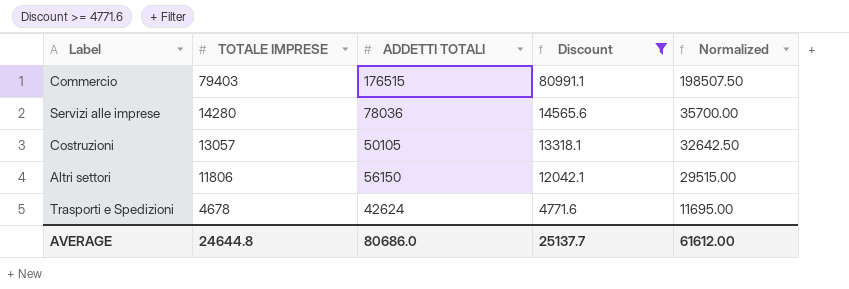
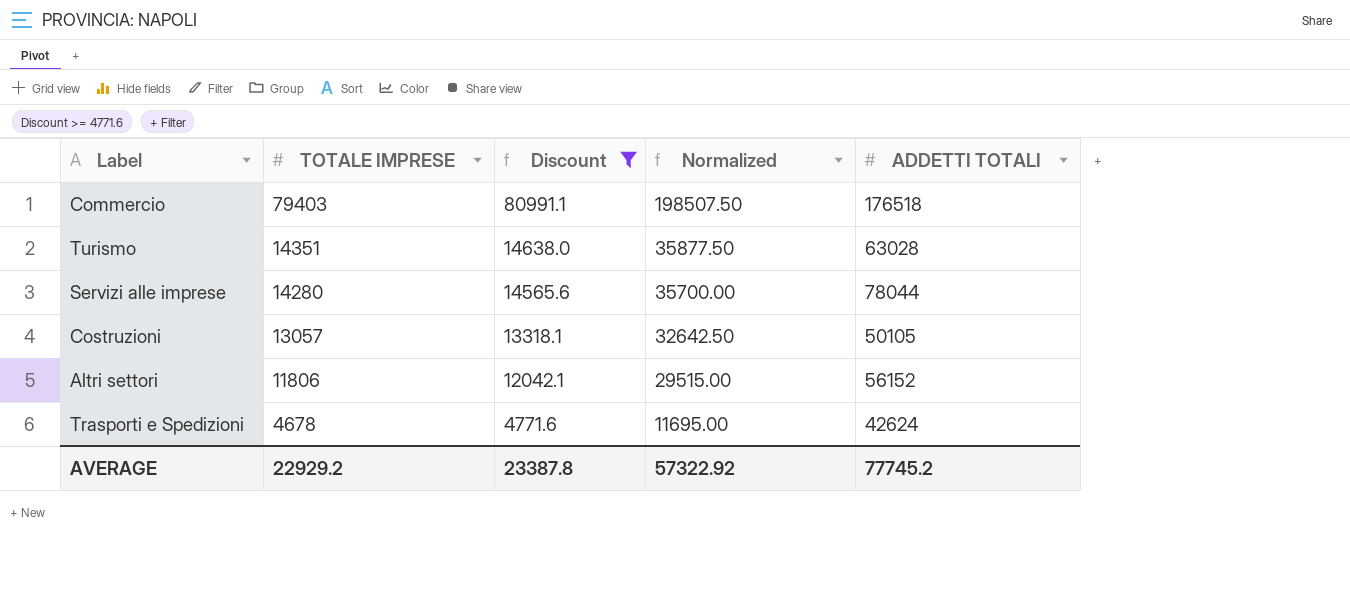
column ADDETTI TOTALI | position: 3 -> 5
Commercio | ADDETTI TOTALI: 176515 -> 176518
row Turismo: none -> 14351 | 14638.0 | 35877.50 | 63028
Servizi alle imprese | ADDETTI TOTALI: 78036 -> 78044
Altri settori | ADDETTI TOTALI: 56150 -> 56152
AVERAGE | TOTALE IMPRESE: 24644.8 -> 22929.2
AVERAGE | Discount: 25137.7 -> 23387.8
AVERAGE | Normalized: 61612.00 -> 57322.92
AVERAGE | ADDETTI TOTALI: 80686.0 -> 77745.2

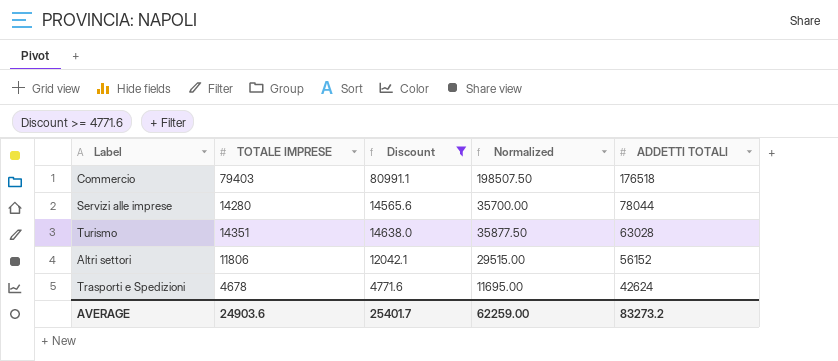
row order: TOTALE IMPRESE descending -> ADDETTI TOTALI descending
row Costruzioni: 13057 | 13318.1 | 32642.50 | 50105 -> none
AVERAGE | TOTALE IMPRESE: 22929.2 -> 24903.6
AVERAGE | Discount: 23387.8 -> 25401.7
AVERAGE | Normalized: 57322.92 -> 62259.00
AVERAGE | ADDETTI TOTALI: 77745.2 -> 83273.2

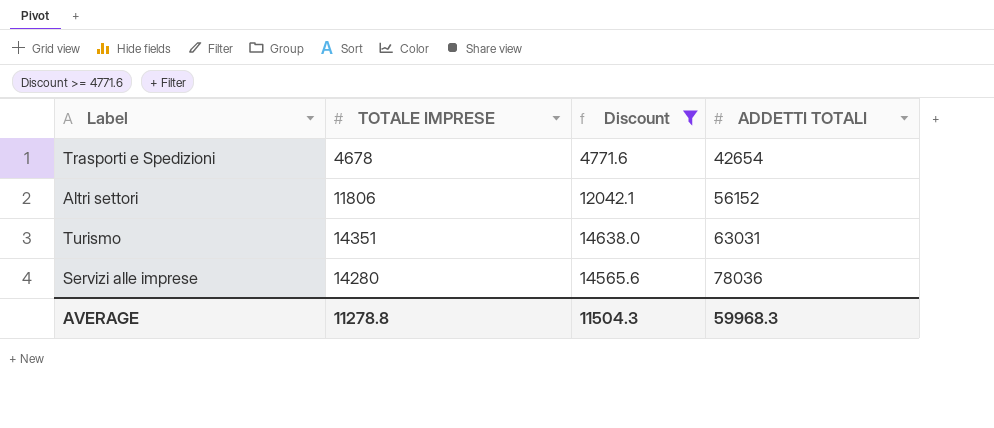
row order: ADDETTI TOTALI descending -> ADDETTI TOTALI ascending
column Normalized | formula: [TOTALE IMPRESE] * 2.5 -> none
row Commercio: 79403 | 80991.1 | 198507.50 | 176518 -> none
Trasporti e Spedizioni | ADDETTI TOTALI: 42624 -> 42654
Turismo | ADDETTI TOTALI: 63028 -> 63031
Servizi alle imprese | ADDETTI TOTALI: 78044 -> 78036
AVERAGE | TOTALE IMPRESE: 24903.6 -> 11278.8
AVERAGE | Discount: 25401.7 -> 11504.3
AVERAGE | ADDETTI TOTALI: 83273.2 -> 59968.3

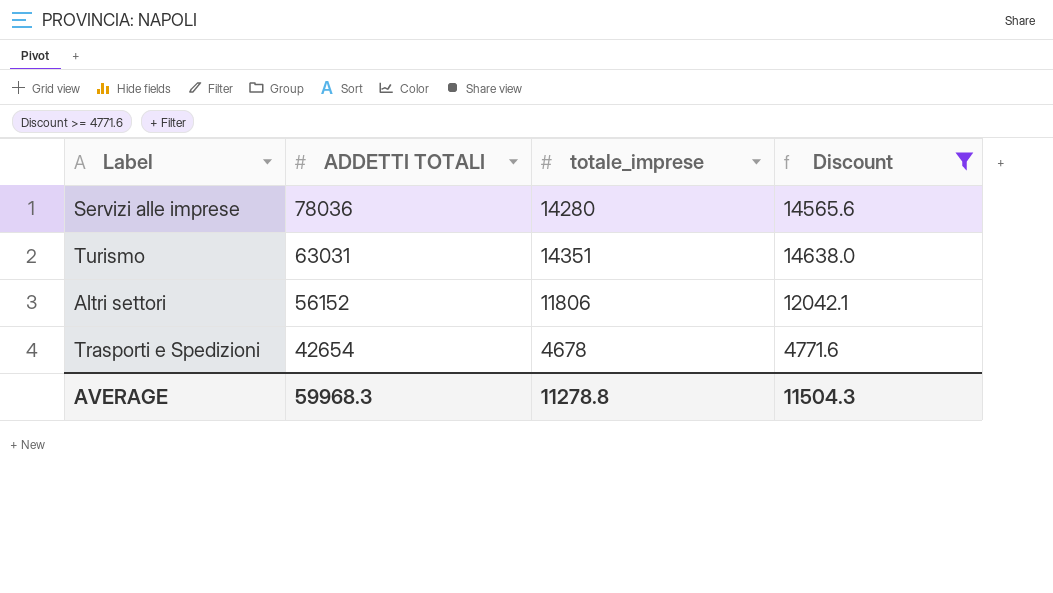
row order: ADDETTI TOTALI ascending -> ADDETTI TOTALI descending
column ADDETTI TOTALI | position: 4 -> 2
column name: TOTALE IMPRESE -> totale_imprese

